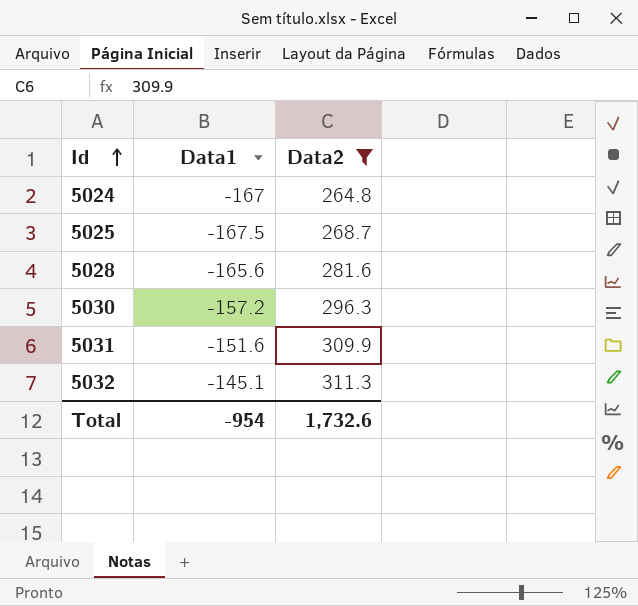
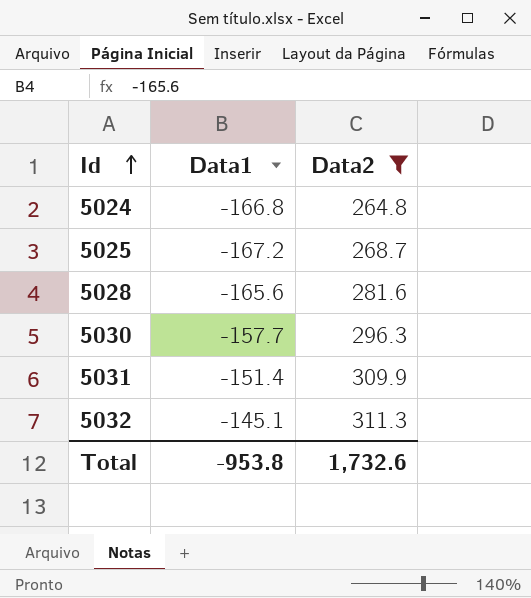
5024 | Data1: -167 -> -166.8
5025 | Data1: -167.5 -> -167.2
5030 | Data1: -157.2 -> -157.7
5031 | Data1: -151.6 -> -151.4
Total | Data1: -954 -> -953.8

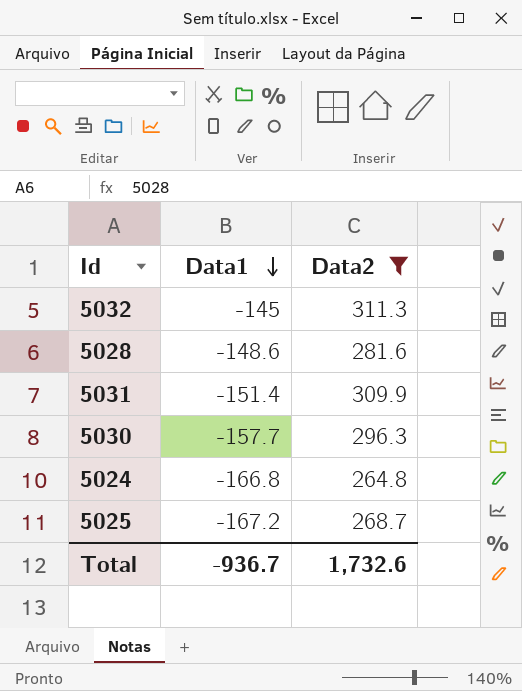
row order: Id ascending -> Data1 descending
5032 | Data1: -145.1 -> -145
5028 | Data1: -165.6 -> -148.6
Total | Data1: -953.8 -> -936.7

